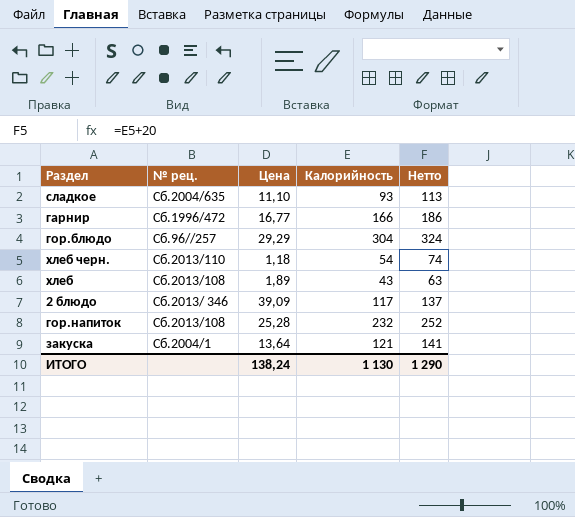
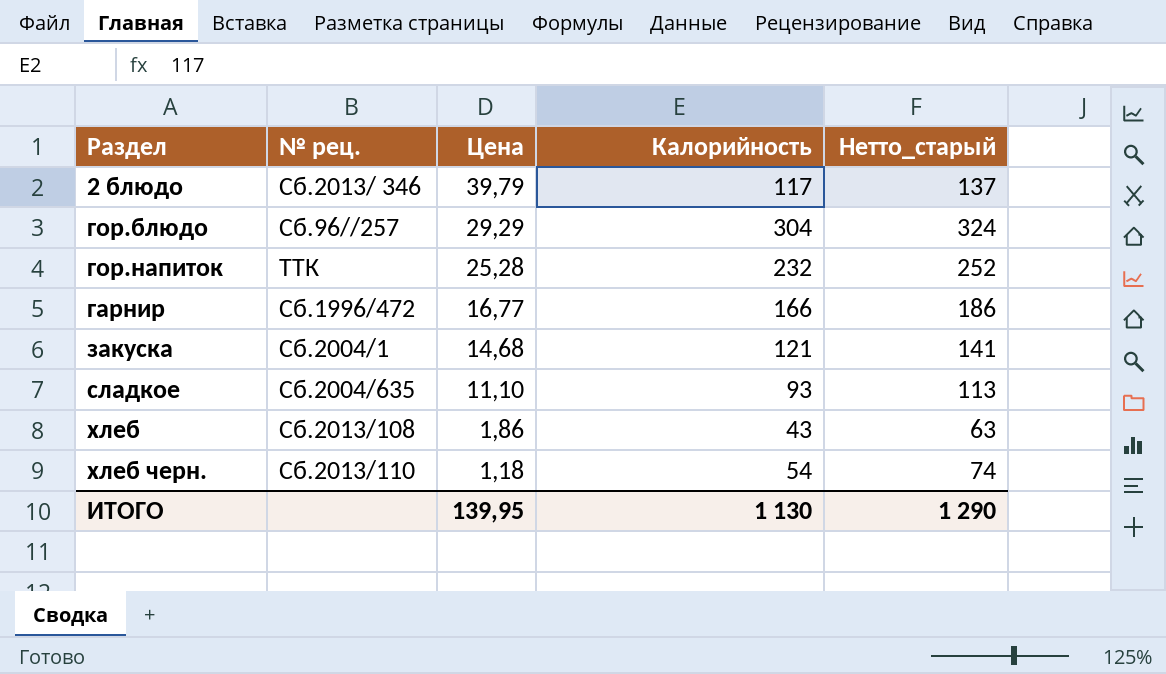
row order: none -> Цена descending
column name: Нетто -> Нетто_старый
2 блюдо | Цена: 39,09 -> 39,79
гор.напиток | № рец.: Сб.2013/108 -> ТТК
закуска | Цена: 13,64 -> 14,68
хлеб | Цена: 1,89 -> 1,86
ИТОГО | Цена: 138,24 -> 139,95

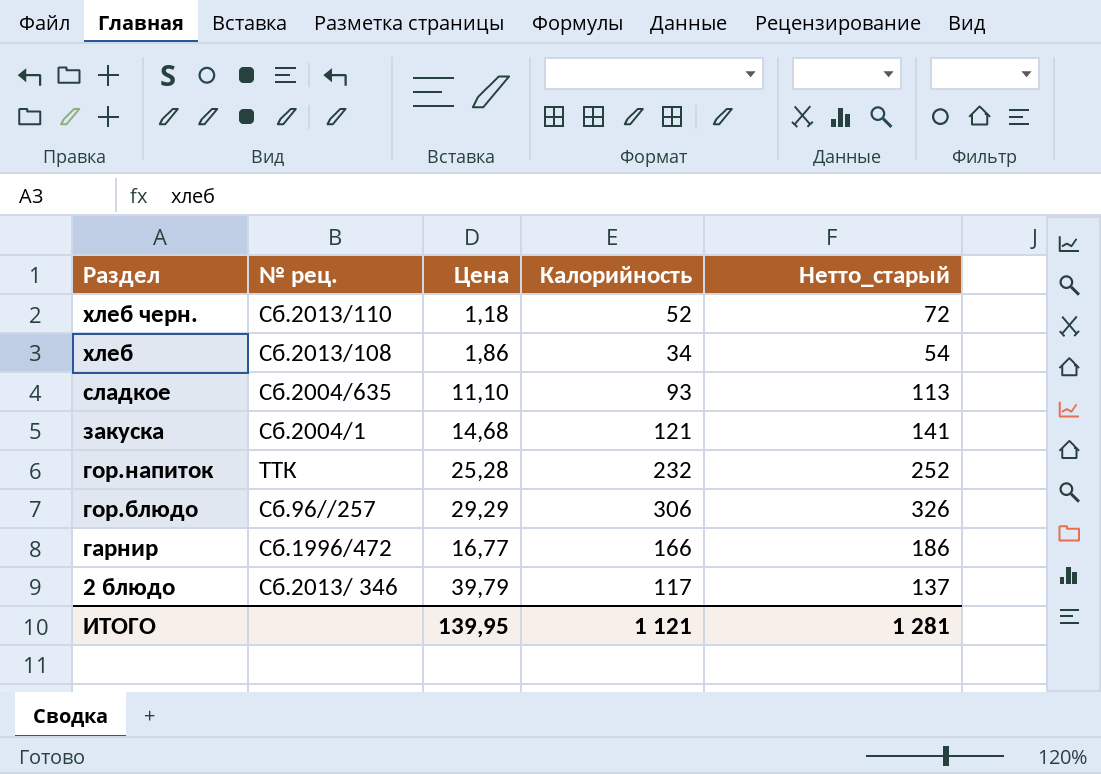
row order: Цена descending -> Раздел descending
хлеб черн. | Калорийность: 54 -> 52
хлеб черн. | Нетто_старый: 74 -> 72
хлеб | Калорийность: 43 -> 34
хлеб | Нетто_старый: 63 -> 54
гор.блюдо | Калорийность: 304 -> 306
гор.блюдо | Нетто_старый: 324 -> 326
ИТОГО | Калорийность: 1 130 -> 1 121
ИТОГО | Нетто_старый: 1 290 -> 1 281

